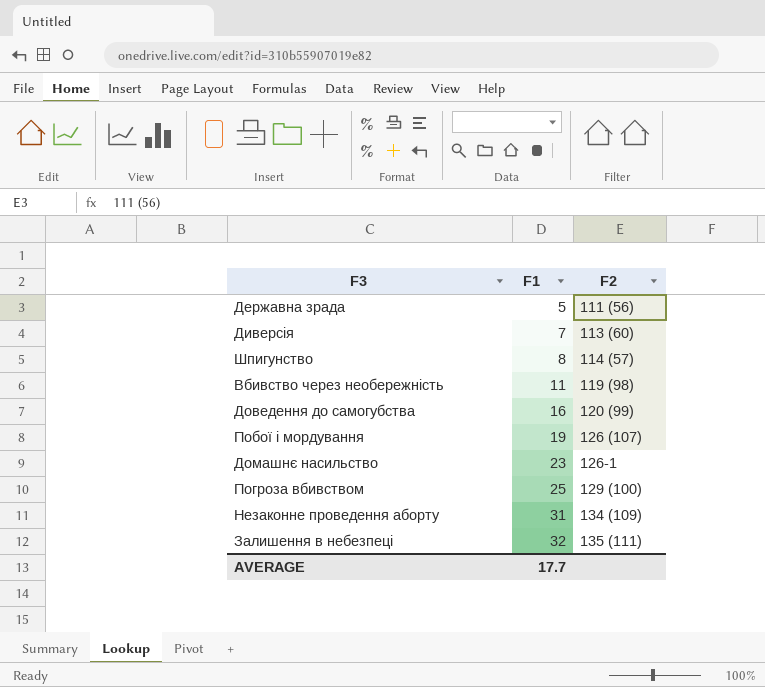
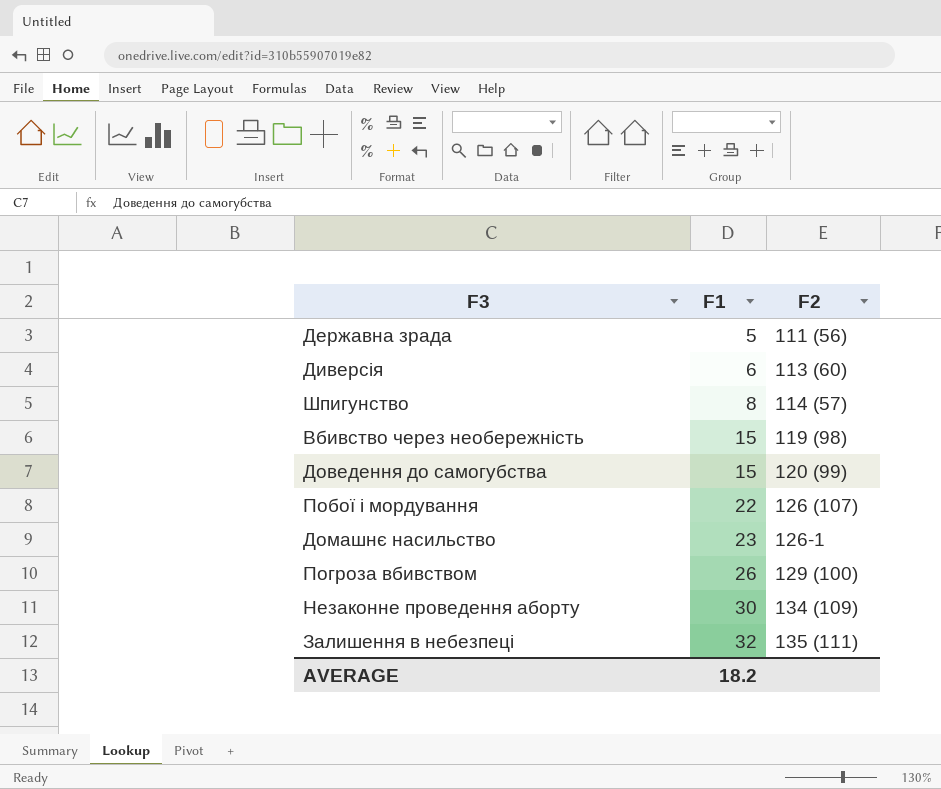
Диверсія | F1: 7 -> 6
Вбивство через необережність | F1: 11 -> 15
Доведення до самогубства | F1: 16 -> 15
Побої і мордування | F1: 19 -> 22
Погроза вбивством | F1: 25 -> 26
Незаконне проведення аборту | F1: 31 -> 30
AVERAGE | F1: 17.7 -> 18.2

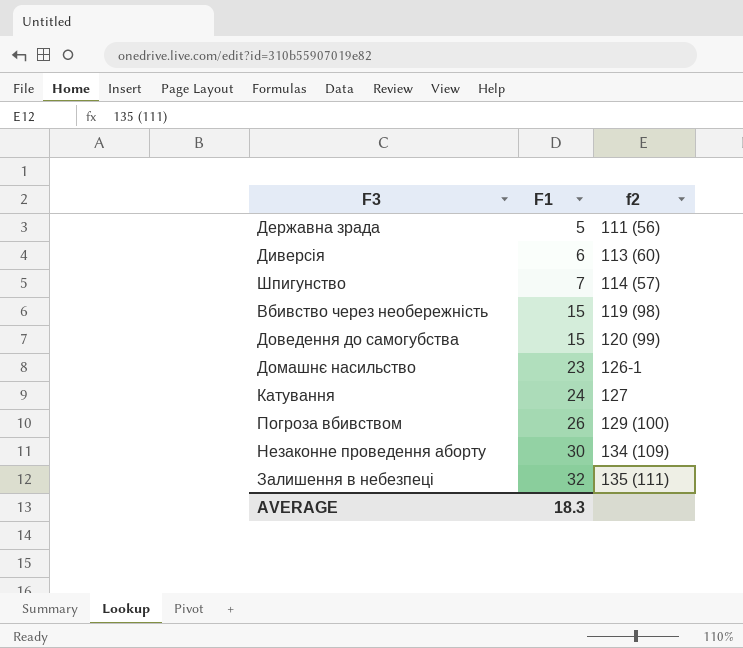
column name: F2 -> f2
row Побої і мордування: 22 | 126 (107) -> none
Шпигунство | F1: 8 -> 7
row Катування: none -> 24 | 127
AVERAGE | F1: 18.2 -> 18.3

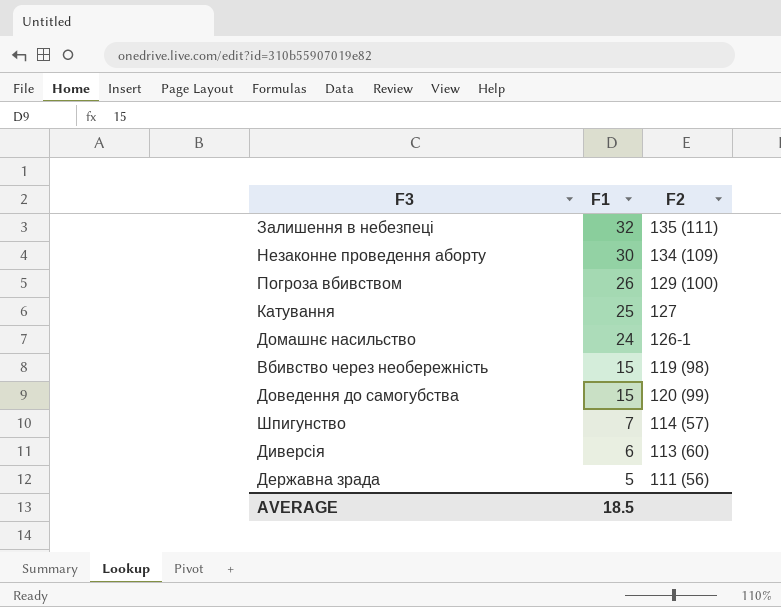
row order: F1 ascending -> F1 descending
column name: f2 -> F2
Катування | F1: 24 -> 25
Домашнє насильство | F1: 23 -> 24
AVERAGE | F1: 18.3 -> 18.5

